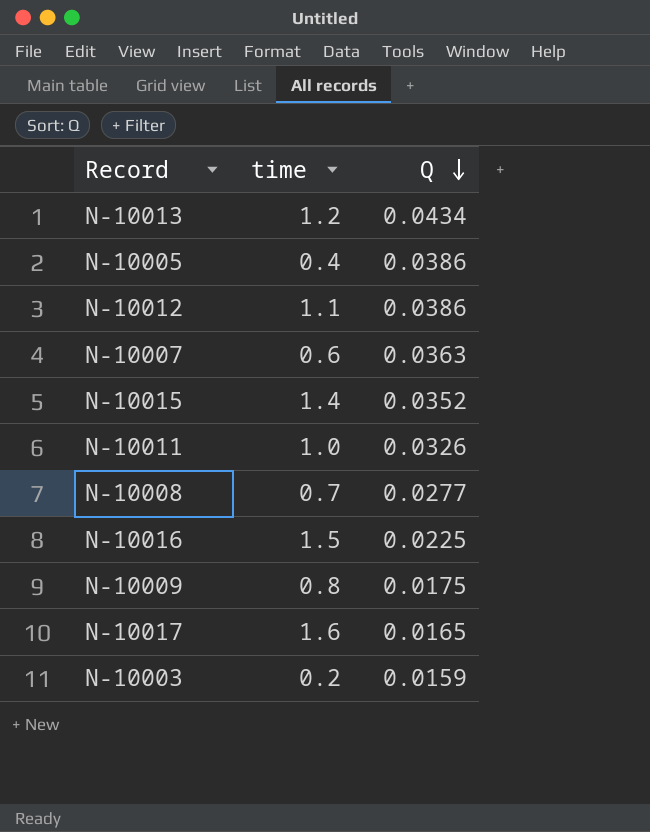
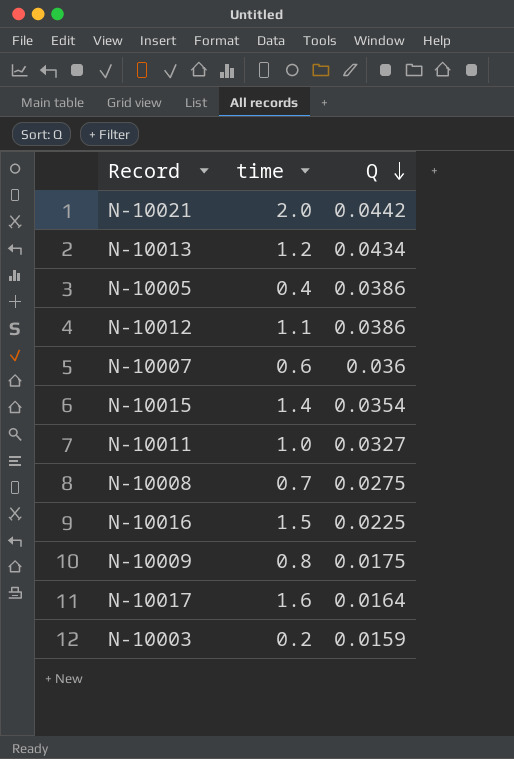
row N-10021: none -> 2.0 | 0.0442
N-10007 | Q: 0.0363 -> 0.036
N-10015 | Q: 0.0352 -> 0.0354
N-10011 | Q: 0.0326 -> 0.0327
N-10008 | Q: 0.0277 -> 0.0275
N-10017 | Q: 0.0165 -> 0.0164

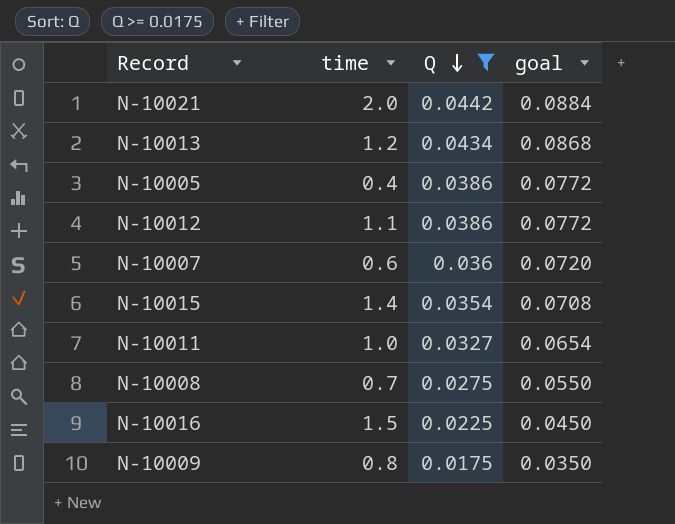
filter: none -> Q >= 0.0175
column goal | formula: none -> [Q] * 2

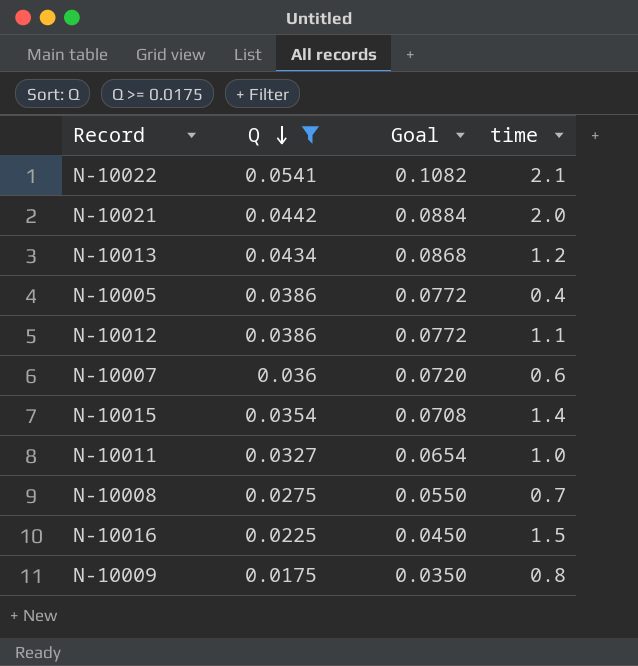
column name: goal -> Goal
column time | position: 2 -> 4
row N-10022: none -> 0.0541 | 0.1082 | 2.1

